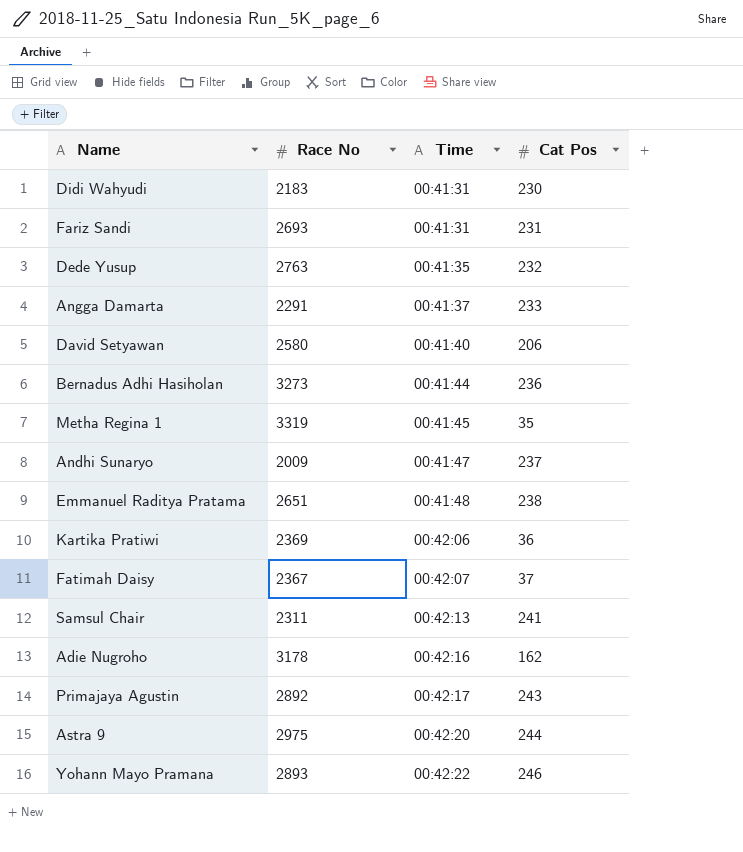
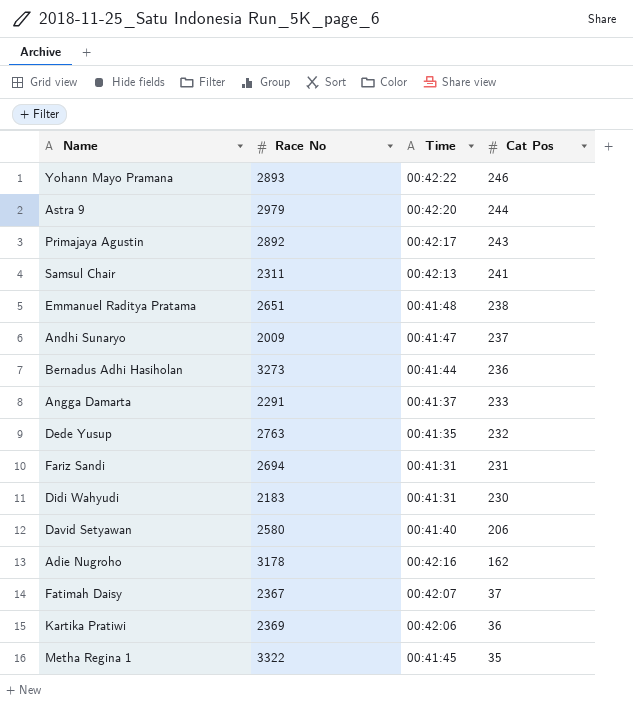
row order: Time ascending -> Cat Pos descending
Astra 9 | Race No: 2975 -> 2979
Fariz Sandi | Race No: 2693 -> 2694
Metha Regina 1 | Race No: 3319 -> 3322

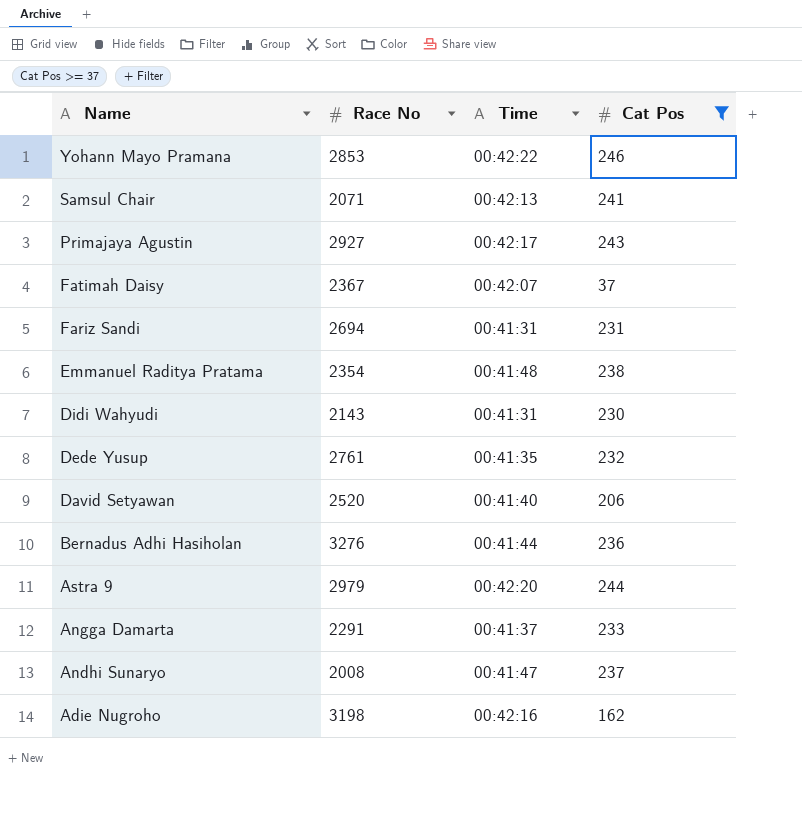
filter: none -> Cat Pos >= 37
row order: Cat Pos descending -> Name descending
Yohann Mayo Pramana | Race No: 2893 -> 2853
Samsul Chair | Race No: 2311 -> 2071
Primajaya Agustin | Race No: 2892 -> 2927
Emmanuel Raditya Pratama | Race No: 2651 -> 2354
Didi Wahyudi | Race No: 2183 -> 2143
Dede Yusup | Race No: 2763 -> 2761
David Setyawan | Race No: 2580 -> 2520
Bernadus Adhi Hasiholan | Race No: 3273 -> 3276
Andhi Sunaryo | Race No: 2009 -> 2008
Adie Nugroho | Race No: 3178 -> 3198

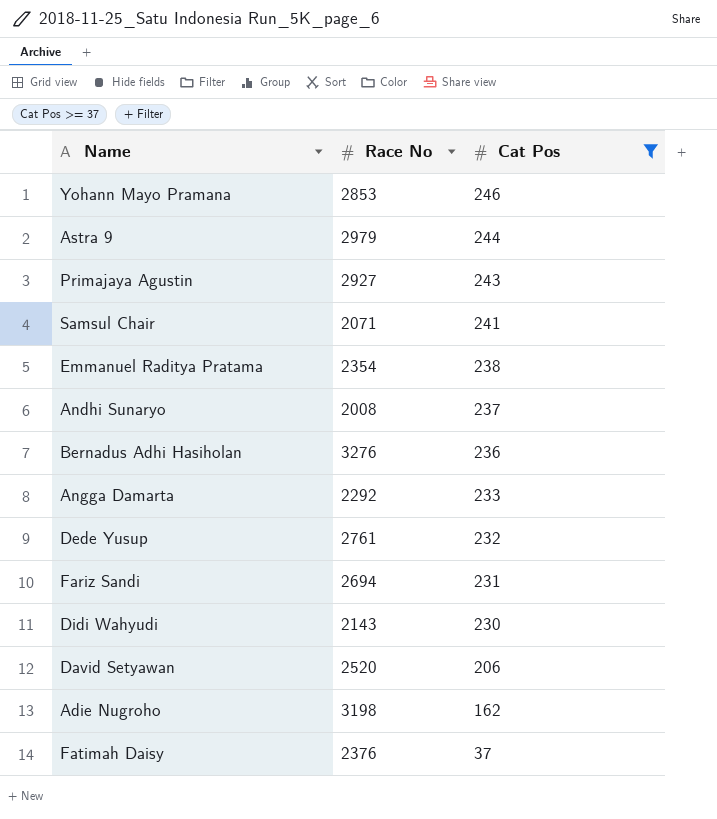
row order: Name descending -> Cat Pos descending
column Time | position: 3 -> none
Angga Damarta | Race No: 2291 -> 2292
Fatimah Daisy | Race No: 2367 -> 2376

